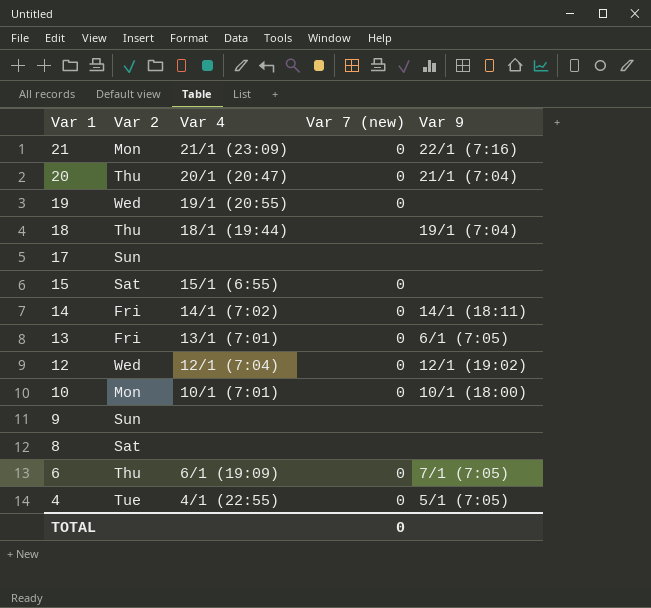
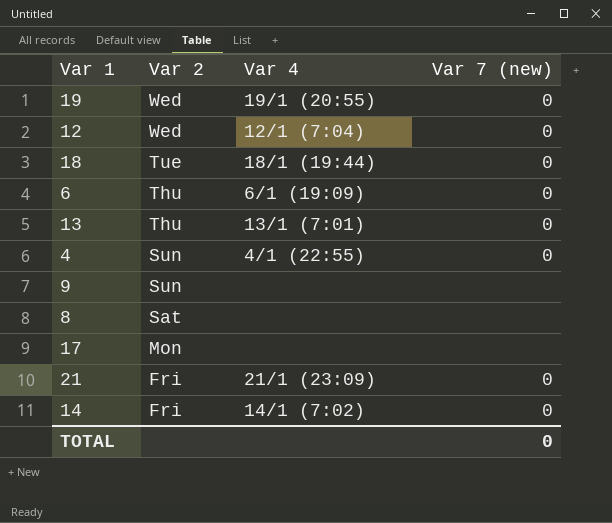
row order: Var 1 descending -> Var 2 descending
column Var 9 | position: 5 -> none
row 20: Thu | 20/1 (20:47) | 0 | 21/1 (7:04) -> none
row 15: Sat | 15/1 (6:55) | 0 | none -> none
row 10: Mon | 10/1 (7:01) | 0 | 10/1 (18:00) -> none
18 | Var 2: Thu -> Tue
18 | Var 7 (new): none -> 0
13 | Var 2: Fri -> Thu
4 | Var 2: Tue -> Sun
17 | Var 2: Sun -> Mon
21 | Var 2: Mon -> Fri

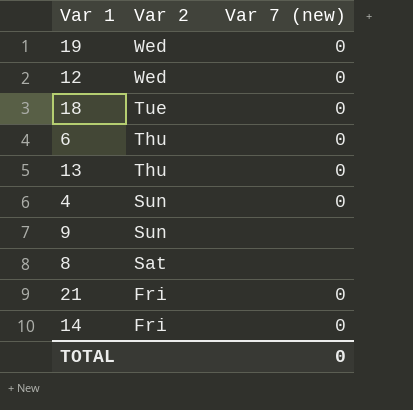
column Var 4 | position: 3 -> none
row 17: Mon | none | none -> none

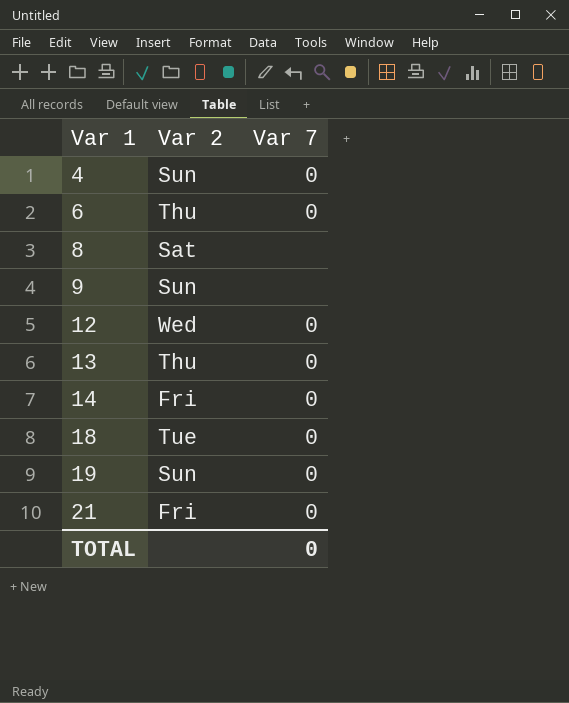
row order: Var 2 descending -> Var 1 ascending
column name: Var 7 (new) -> Var 7
19 | Var 2: Wed -> Sun

